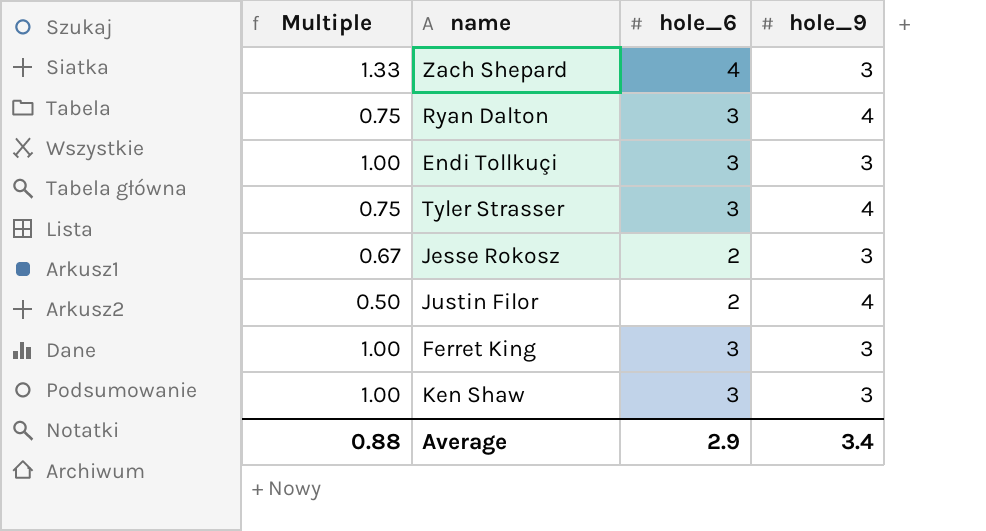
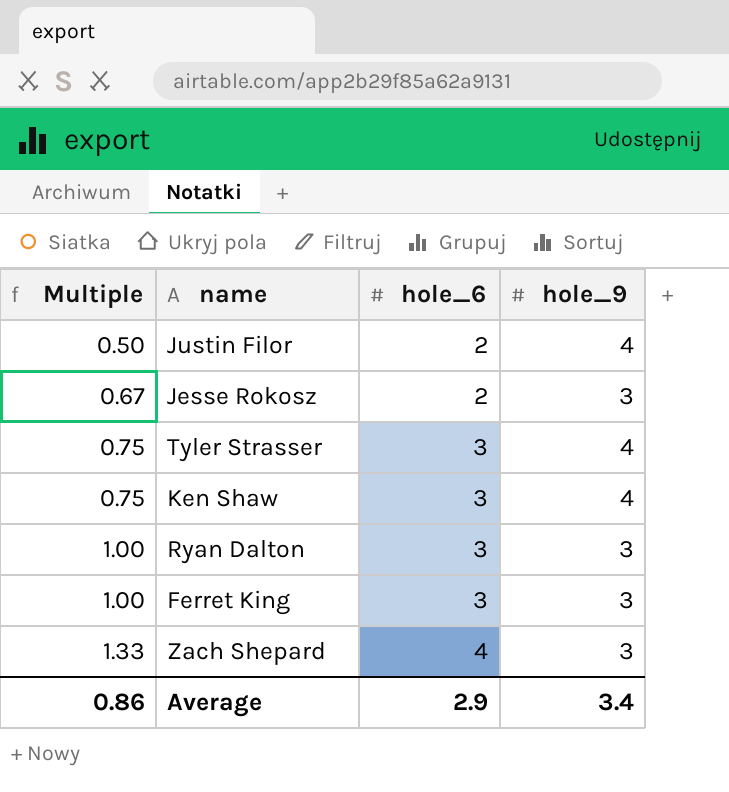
row order: none -> Multiple ascending
row Endi Tollkuçi: 1.00 | 3 | 3 -> none
Ken Shaw | Multiple: 1.00 -> 0.75
Ken Shaw | hole_9: 3 -> 4
Ryan Dalton | Multiple: 0.75 -> 1.00
Ryan Dalton | hole_9: 4 -> 3
Average | Multiple: 0.88 -> 0.86

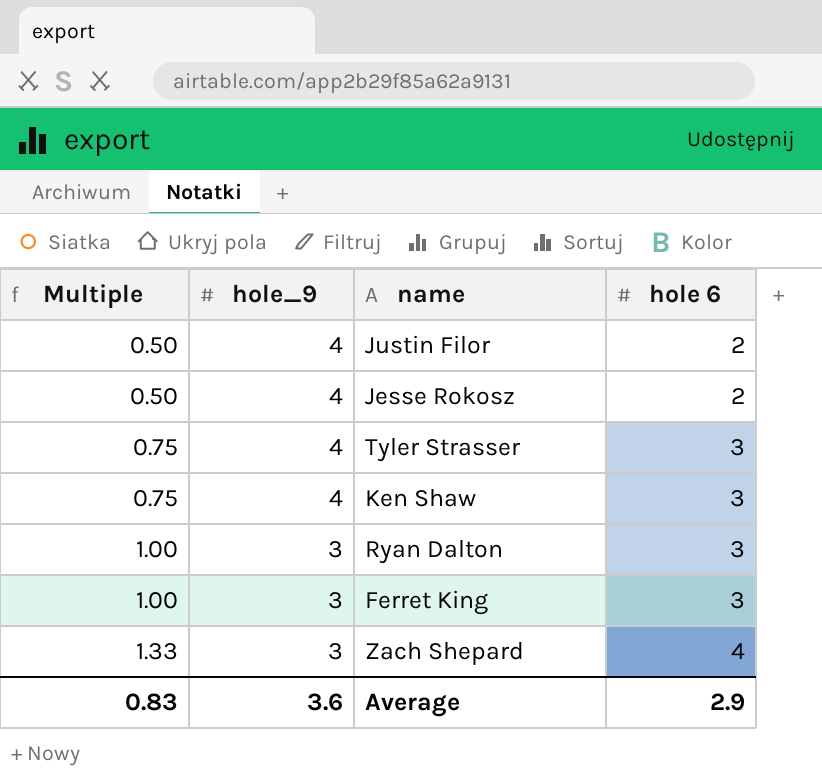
column hole_9 | position: 4 -> 2
column name: hole_6 -> hole 6
Jesse Rokosz | Multiple: 0.67 -> 0.50
Jesse Rokosz | hole_9: 3 -> 4
Average | Multiple: 0.86 -> 0.83
Average | hole_9: 3.4 -> 3.6

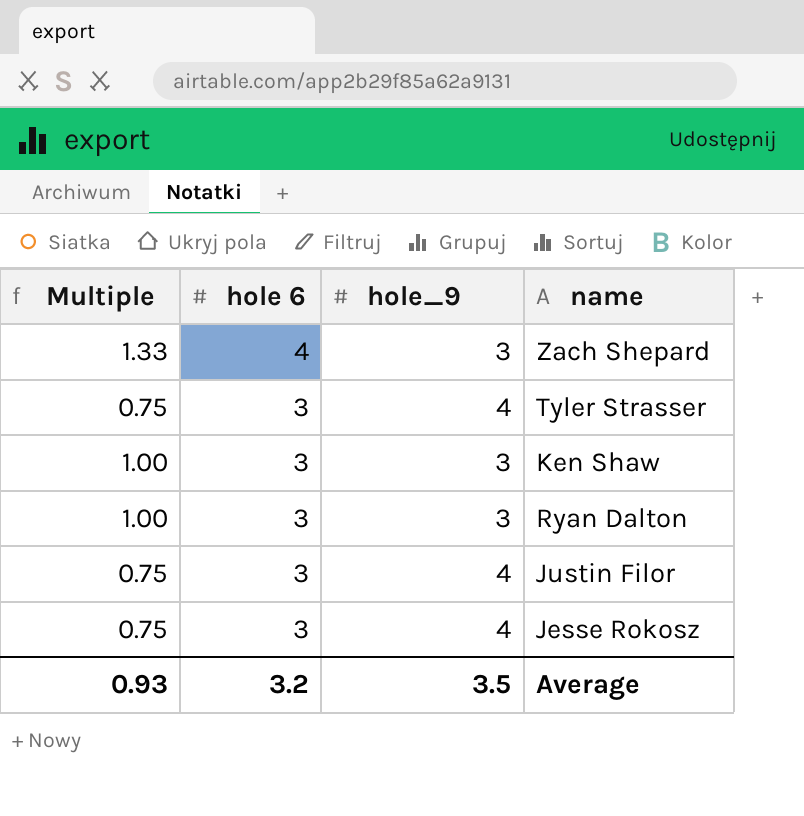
row order: Multiple ascending -> hole 6 descending
column hole 6 | position: 4 -> 2
row Ferret King: 1.00 | 3 | 3 -> none
Ken Shaw | Multiple: 0.75 -> 1.00
Ken Shaw | hole_9: 4 -> 3
Justin Filor | Multiple: 0.50 -> 0.75
Justin Filor | hole 6: 2 -> 3
Jesse Rokosz | Multiple: 0.50 -> 0.75
Jesse Rokosz | hole 6: 2 -> 3
Average | Multiple: 0.83 -> 0.93
Average | hole 6: 2.9 -> 3.2
Average | hole_9: 3.6 -> 3.5

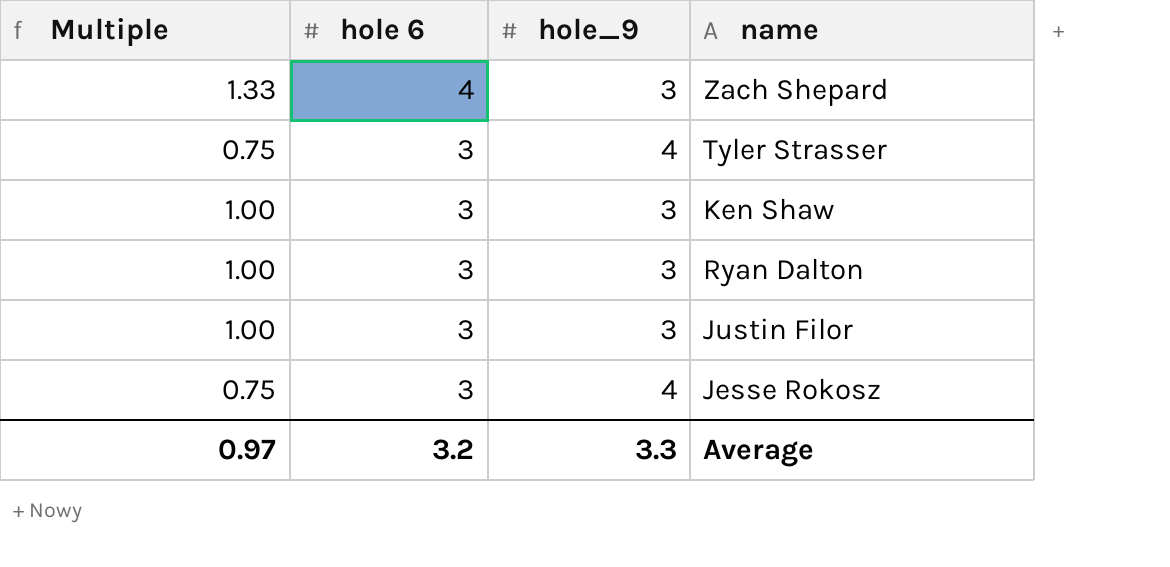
Justin Filor | Multiple: 0.75 -> 1.00
Justin Filor | hole_9: 4 -> 3
Average | Multiple: 0.93 -> 0.97
Average | hole_9: 3.5 -> 3.3

